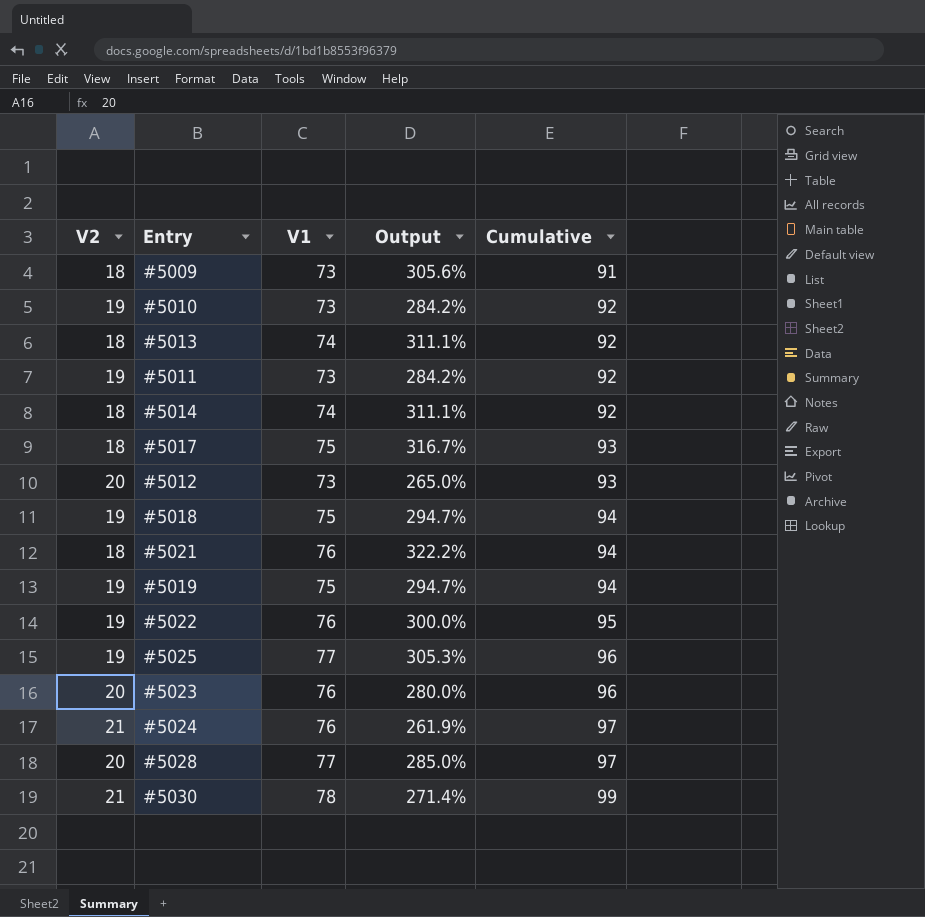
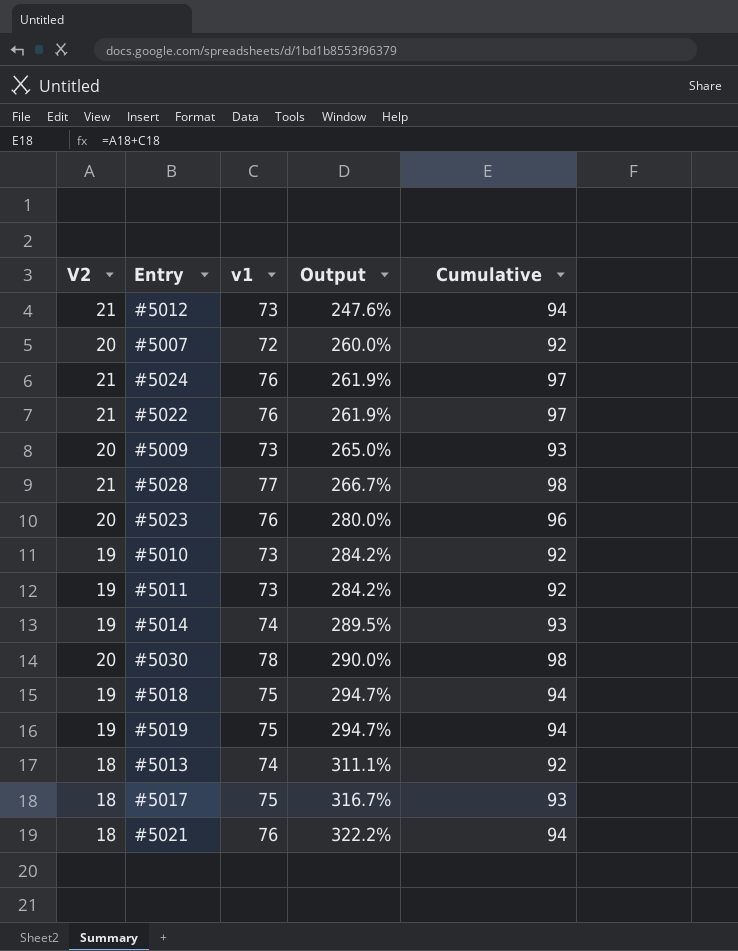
row order: Cumulative ascending -> Output ascending
column name: V1 -> v1
row #5025: 19 | 77 | 305.3% | 96 -> none
#5012 | V2: 20 -> 21
#5012 | Output: 265.0% -> 247.6%
#5012 | Cumulative: 93 -> 94
row #5007: none -> 20 | 72 | 260.0% | 92
#5022 | V2: 19 -> 21
#5022 | Output: 300.0% -> 261.9%
#5022 | Cumulative: 95 -> 97
#5009 | V2: 18 -> 20
#5009 | Output: 305.6% -> 265.0%
#5009 | Cumulative: 91 -> 93
#5028 | V2: 20 -> 21
#5028 | Output: 285.0% -> 266.7%
#5028 | Cumulative: 97 -> 98
#5014 | V2: 18 -> 19
#5014 | Output: 311.1% -> 289.5%
#5014 | Cumulative: 92 -> 93
#5030 | V2: 21 -> 20
#5030 | Output: 271.4% -> 290.0%
#5030 | Cumulative: 99 -> 98

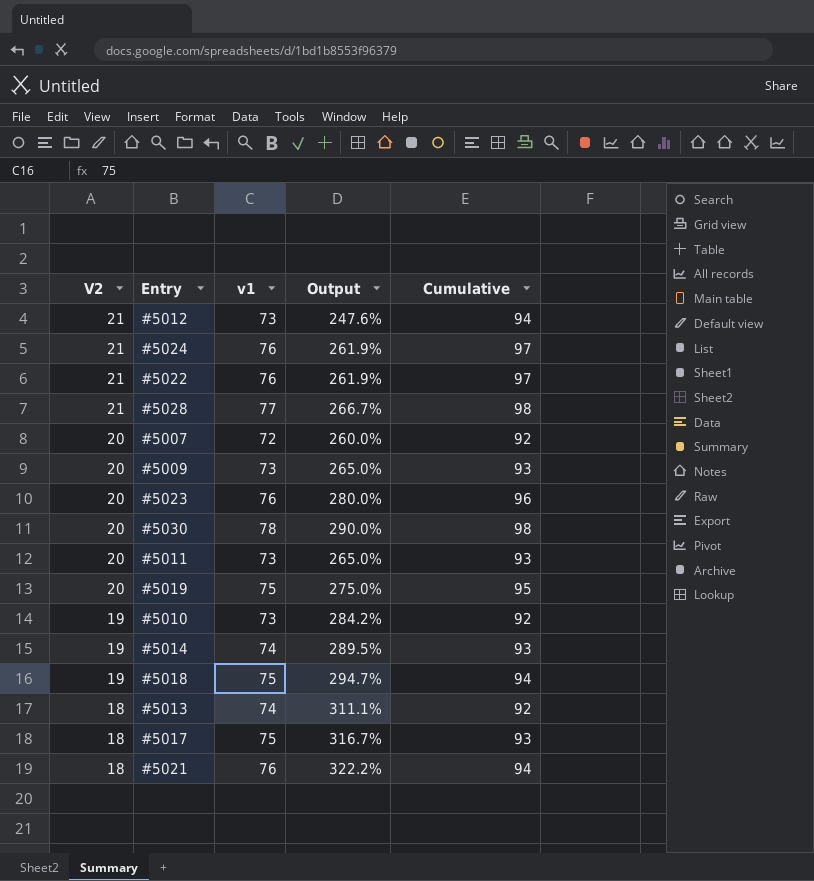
row order: Output ascending -> V2 descending
#5011 | V2: 19 -> 20
#5011 | Output: 284.2% -> 265.0%
#5011 | Cumulative: 92 -> 93
#5019 | V2: 19 -> 20
#5019 | Output: 294.7% -> 275.0%
#5019 | Cumulative: 94 -> 95

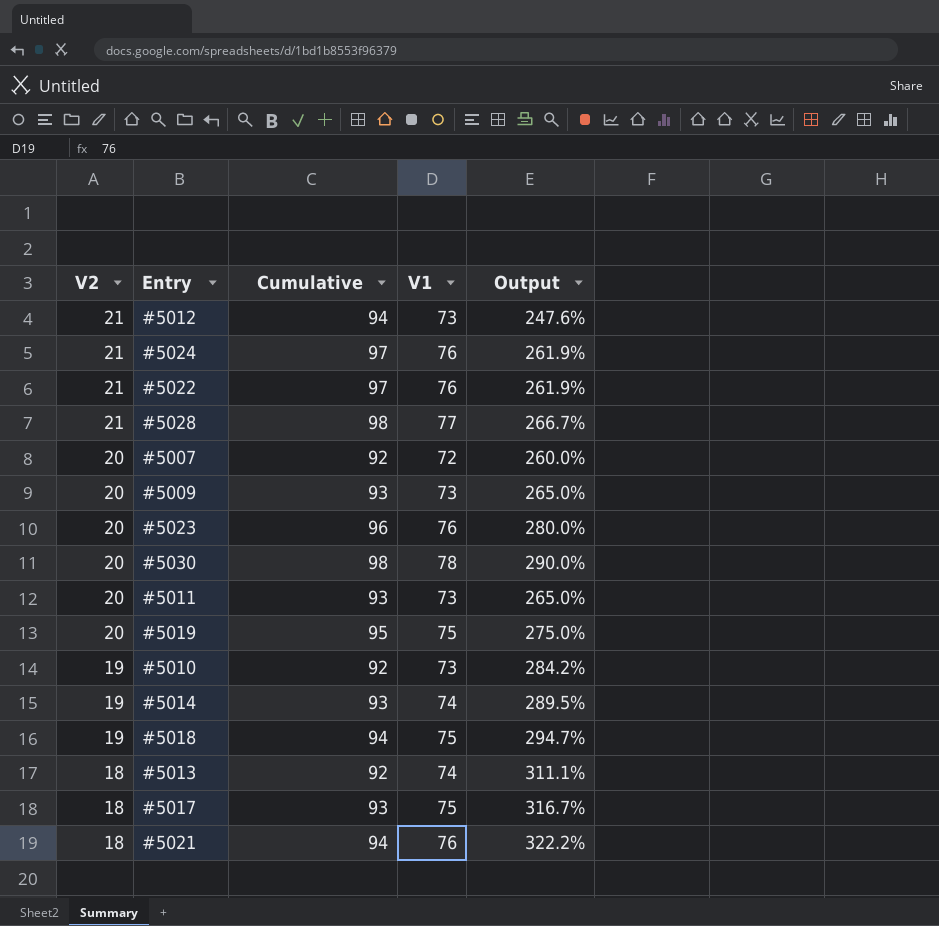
column Cumulative | position: 5 -> 3
column name: v1 -> V1

